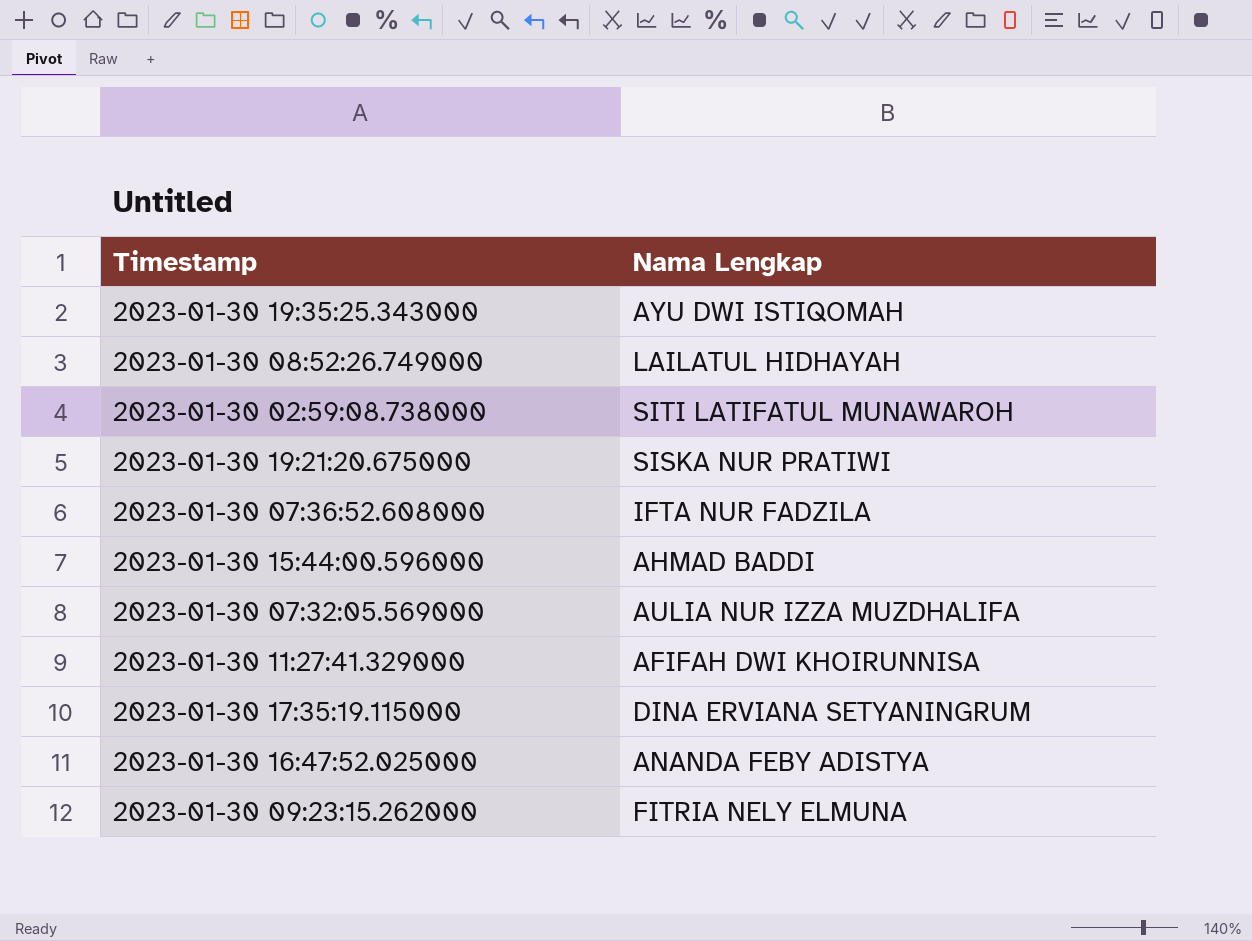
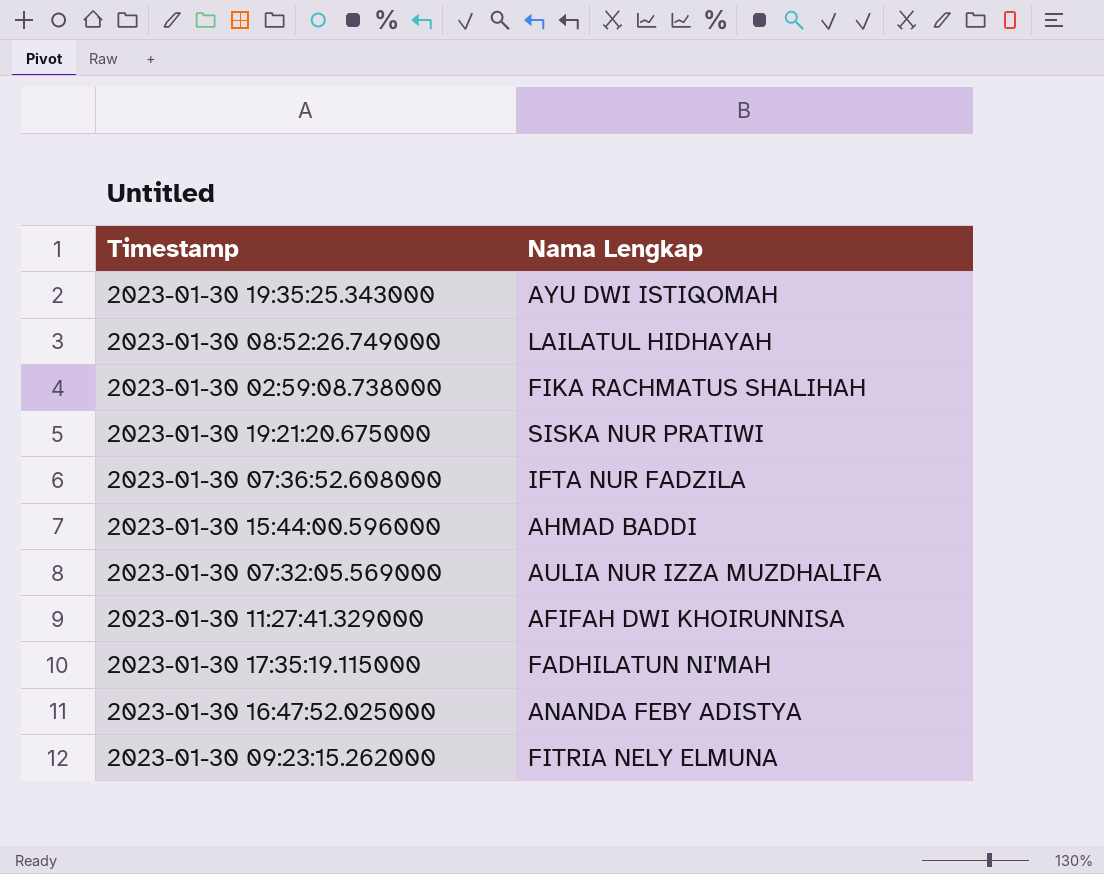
2023-01-30 02:59:08.738000 | Nama Lengkap: SITI LATIFATUL MUNAWAROH -> FIKA RACHMATUS SHALIHAH
2023-01-30 17:35:19.115000 | Nama Lengkap: DINA ERVIANA SETYANINGRUM -> FADHILATUN NI'MAH

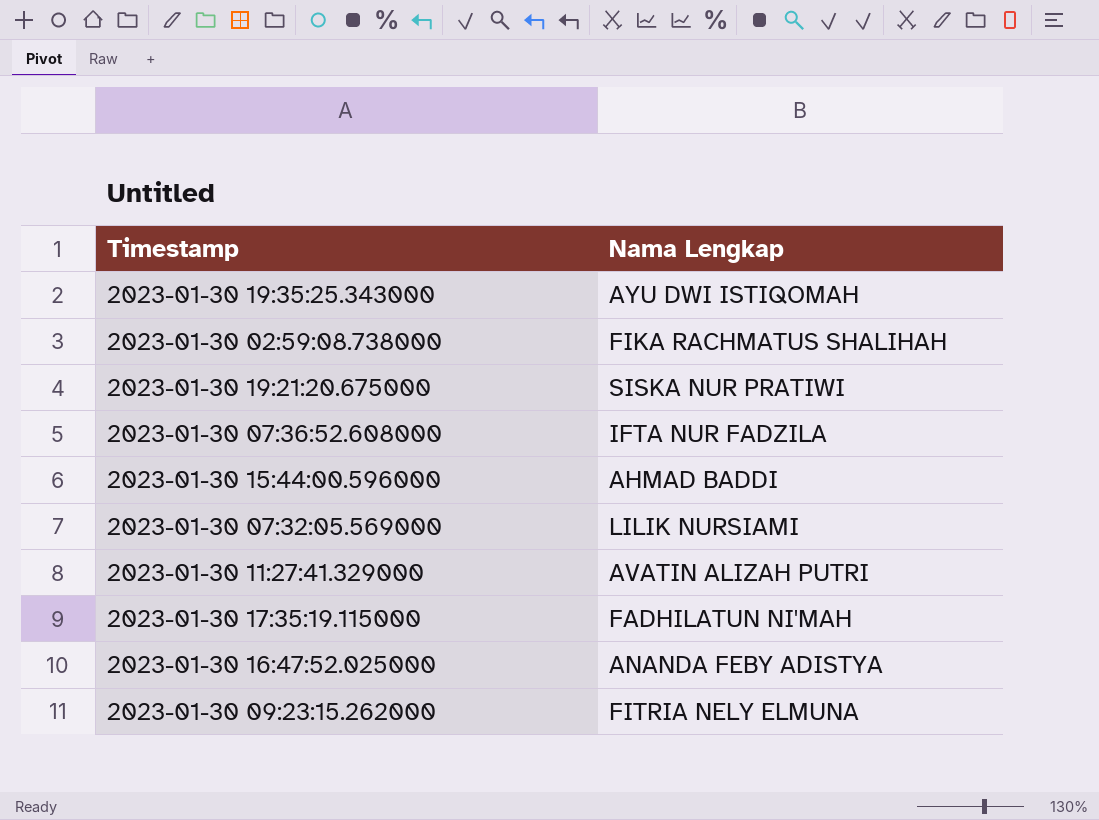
row 2023-01-30 08:52:26.749000: LAILATUL HIDHAYAH -> none
2023-01-30 07:32:05.569000 | Nama Lengkap: AULIA NUR IZZA MUZDHALIFA -> LILIK NURSIAMI
2023-01-30 11:27:41.329000 | Nama Lengkap: AFIFAH DWI KHOIRUNNISA -> AVATIN ALIZAH PUTRI

